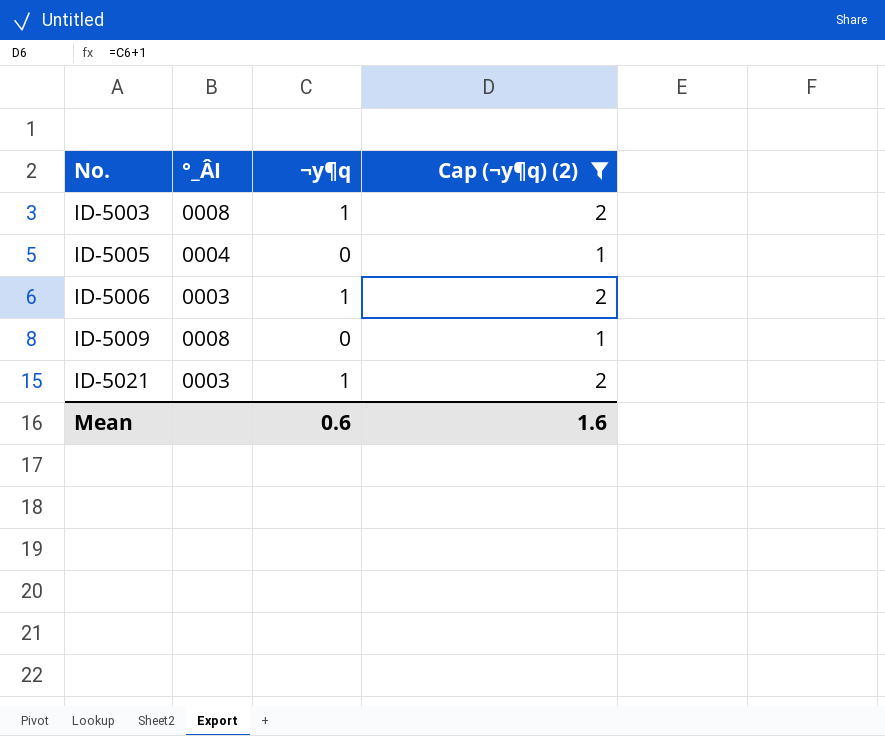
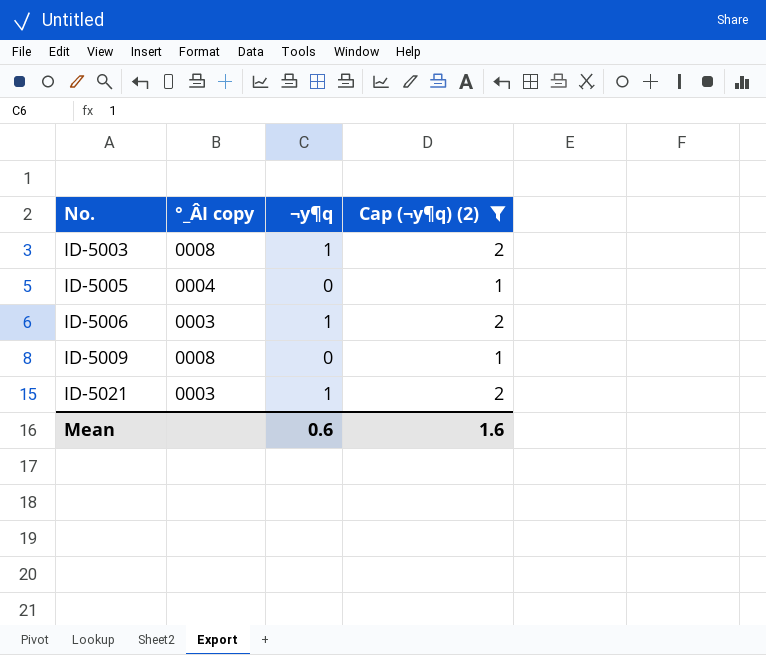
column name: °_ÂI -> °_ÂI copy

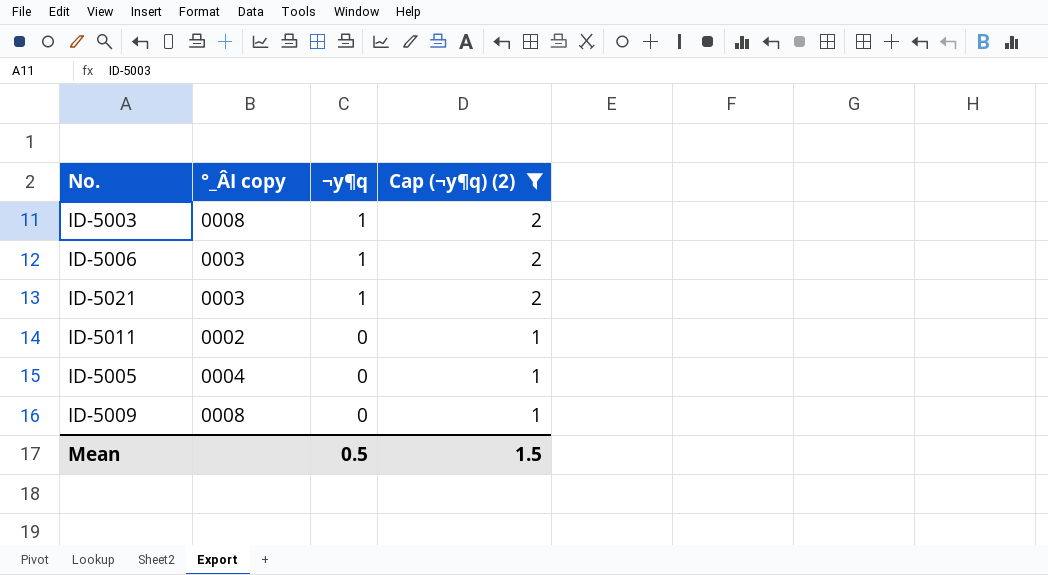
row order: No. ascending -> ¬y¶q descending
row ID-5011: none -> 0002 | 0 | 1
Mean | ¬y¶q: 0.6 -> 0.5
Mean | Cap (¬y¶q) (2): 1.6 -> 1.5

